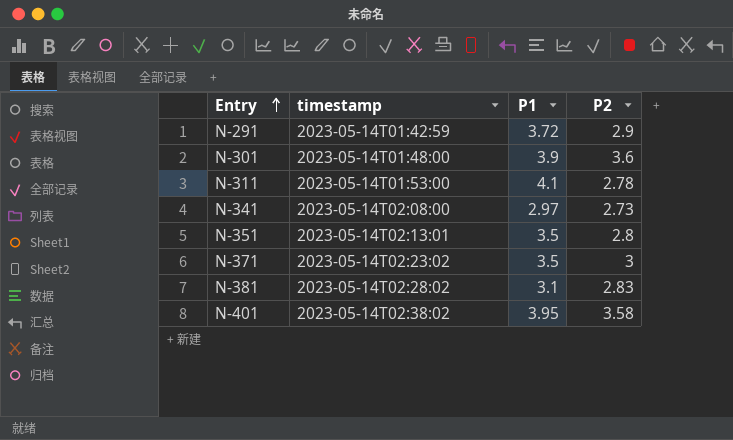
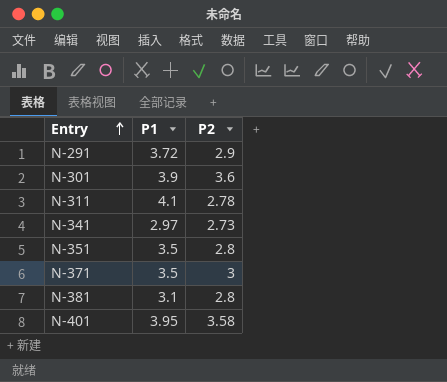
column timestamp | position: 2 -> none
N-381 | P2: 2.83 -> 2.8

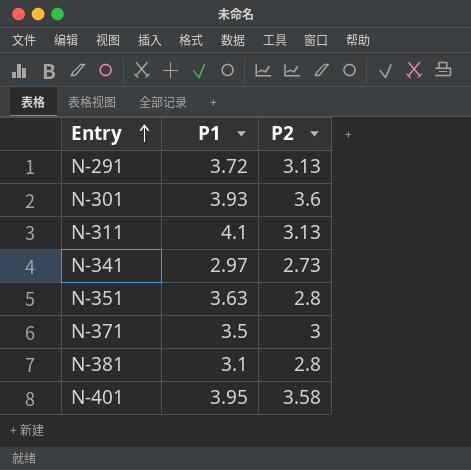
N-291 | P2: 2.9 -> 3.13
N-301 | P1: 3.9 -> 3.93
N-311 | P2: 2.78 -> 3.13
N-351 | P1: 3.5 -> 3.63

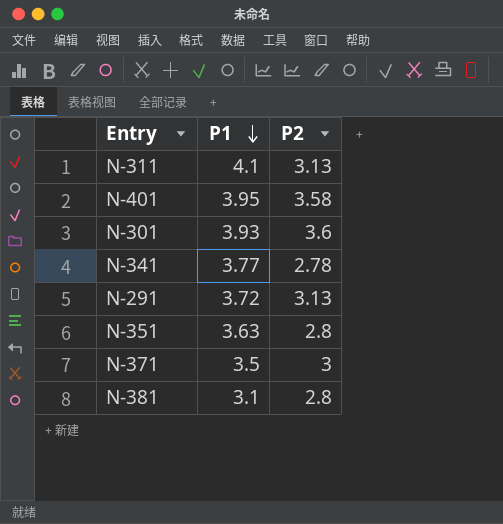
row order: Entry ascending -> P1 descending
N-341 | P1: 2.97 -> 3.77
N-341 | P2: 2.73 -> 2.78

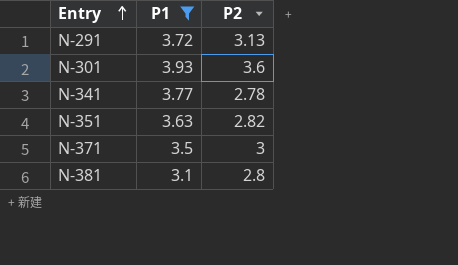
filter: none -> P1 <= 3.93
row order: P1 descending -> Entry ascending
N-351 | P2: 2.8 -> 2.82

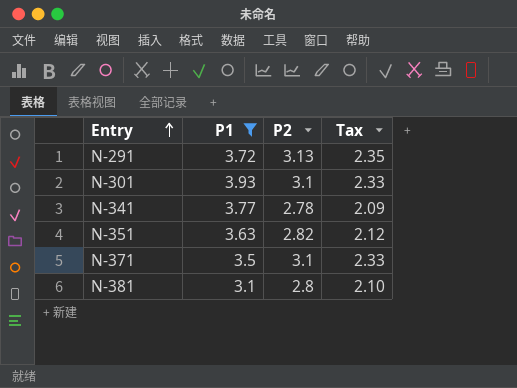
column Tax | formula: none -> [P2] * 0.75
N-301 | P2: 3.6 -> 3.1
N-371 | P2: 3 -> 3.1

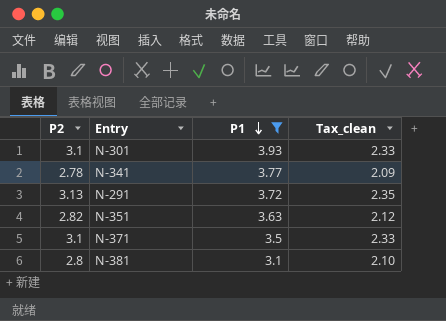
row order: Entry ascending -> P1 descending
column P2 | position: 3 -> 1
column name: Tax -> Tax_clean

